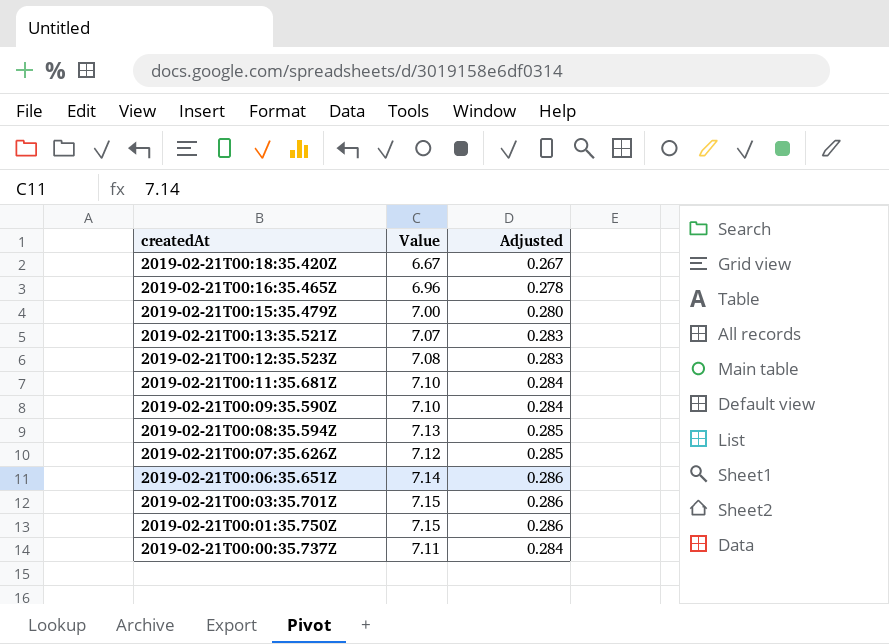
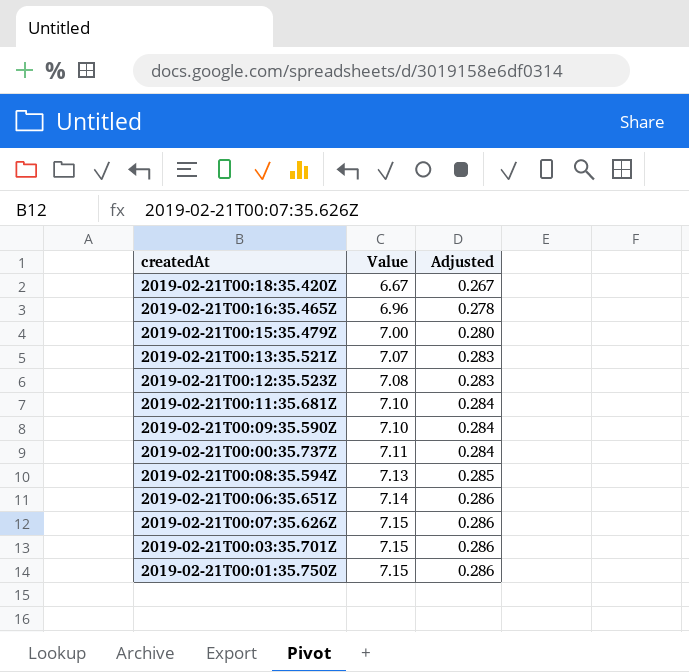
row order: createdAt descending -> Value ascending
2019-02-21T00:07:35.626Z | Value: 7.12 -> 7.15
2019-02-21T00:07:35.626Z | Adjusted: 0.285 -> 0.286

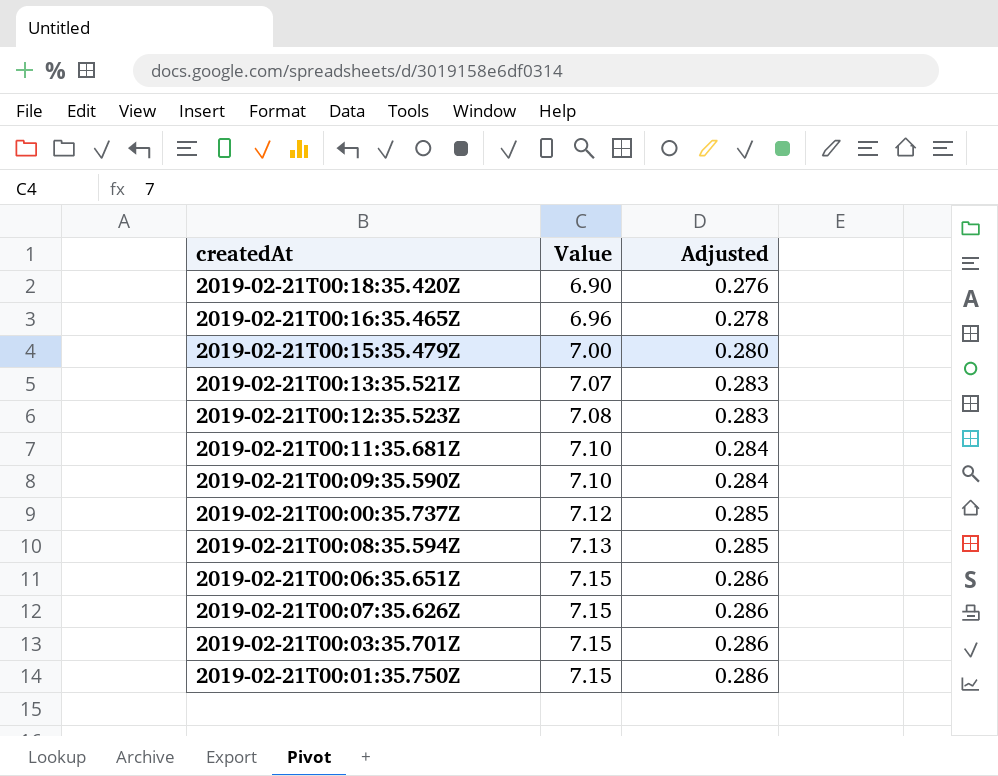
2019-02-21T00:18:35.420Z | Value: 6.67 -> 6.90
2019-02-21T00:18:35.420Z | Adjusted: 0.267 -> 0.276
2019-02-21T00:00:35.737Z | Value: 7.11 -> 7.12
2019-02-21T00:00:35.737Z | Adjusted: 0.284 -> 0.285
2019-02-21T00:06:35.651Z | Value: 7.14 -> 7.15

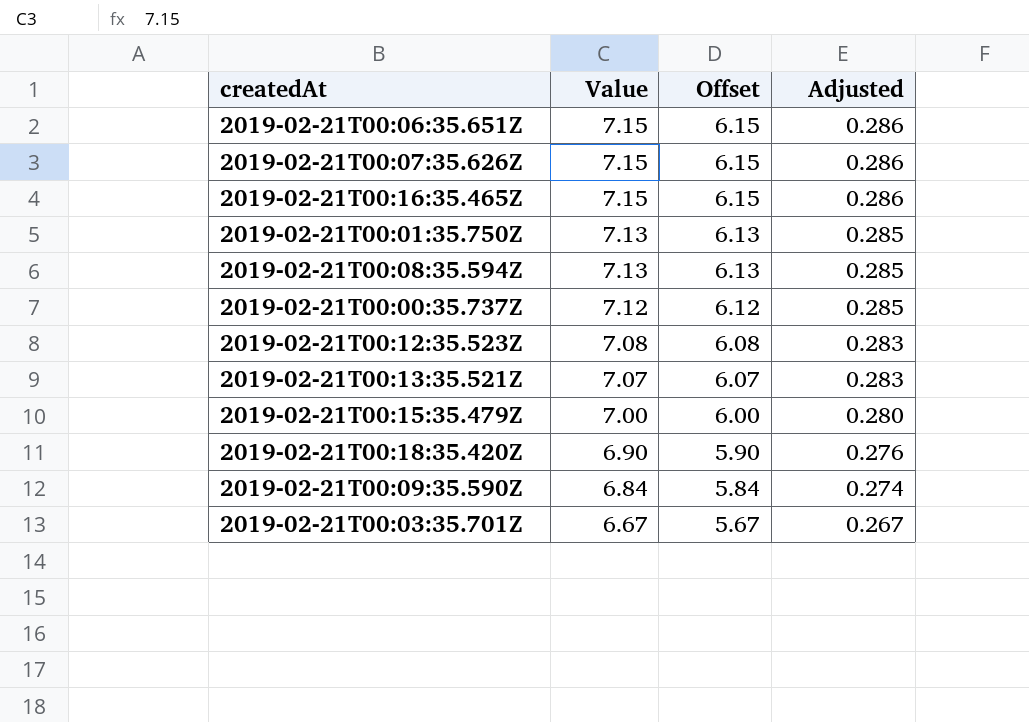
row order: Value ascending -> Value descending
column Offset | formula: none -> [Value] - 1
row 2019-02-21T00:11:35.681Z: 7.10 | 0.284 -> none
2019-02-21T00:16:35.465Z | Value: 6.96 -> 7.15
2019-02-21T00:16:35.465Z | Adjusted: 0.278 -> 0.286
2019-02-21T00:01:35.750Z | Value: 7.15 -> 7.13
2019-02-21T00:01:35.750Z | Adjusted: 0.286 -> 0.285
2019-02-21T00:09:35.590Z | Value: 7.10 -> 6.84
2019-02-21T00:09:35.590Z | Adjusted: 0.284 -> 0.274
2019-02-21T00:03:35.701Z | Value: 7.15 -> 6.67
2019-02-21T00:03:35.701Z | Adjusted: 0.286 -> 0.267

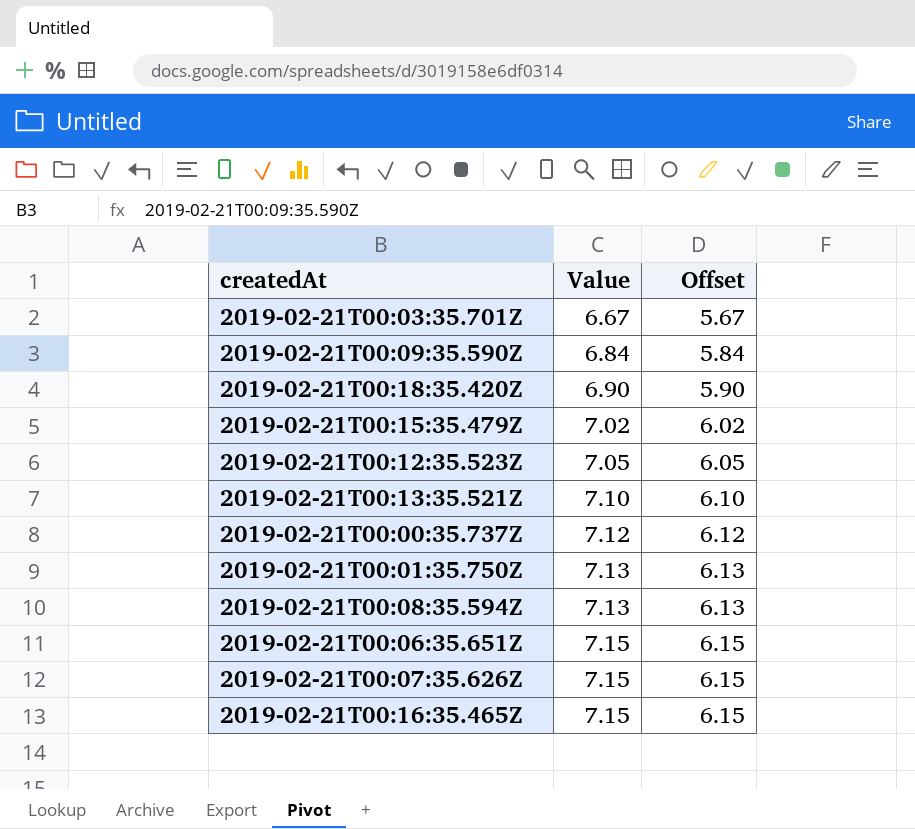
row order: Value descending -> Value ascending
column Adjusted | formula: [Value] * 0.04 -> none
2019-02-21T00:15:35.479Z | Value: 7.00 -> 7.02
2019-02-21T00:15:35.479Z | Offset: 6.00 -> 6.02
2019-02-21T00:12:35.523Z | Value: 7.08 -> 7.05
2019-02-21T00:12:35.523Z | Offset: 6.08 -> 6.05
2019-02-21T00:13:35.521Z | Value: 7.07 -> 7.10
2019-02-21T00:13:35.521Z | Offset: 6.07 -> 6.10

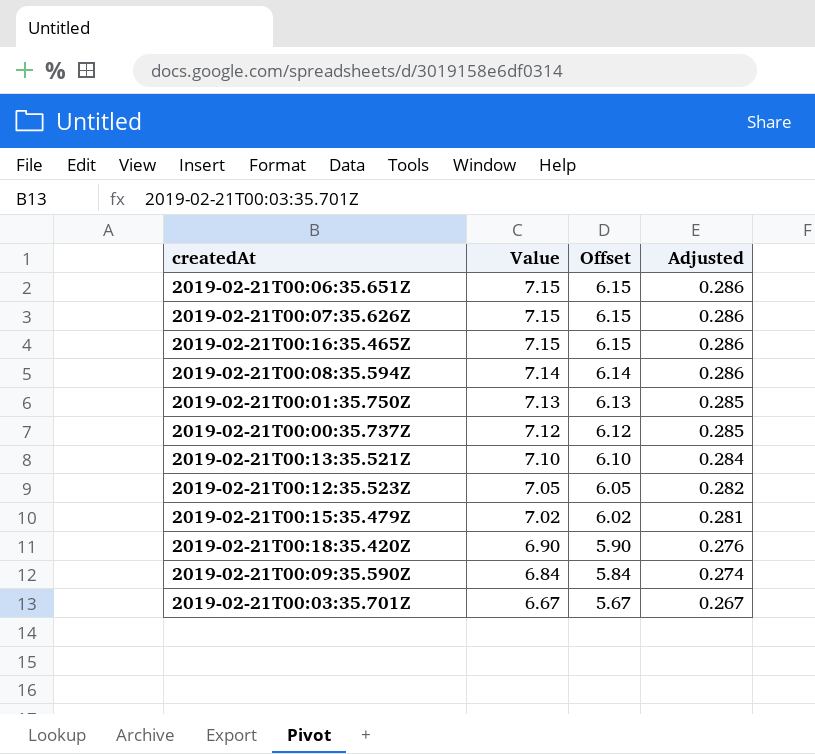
row order: Value ascending -> Value descending
column Adjusted | formula: none -> [Value] * 0.04
2019-02-21T00:08:35.594Z | Value: 7.13 -> 7.14
2019-02-21T00:08:35.594Z | Offset: 6.13 -> 6.14

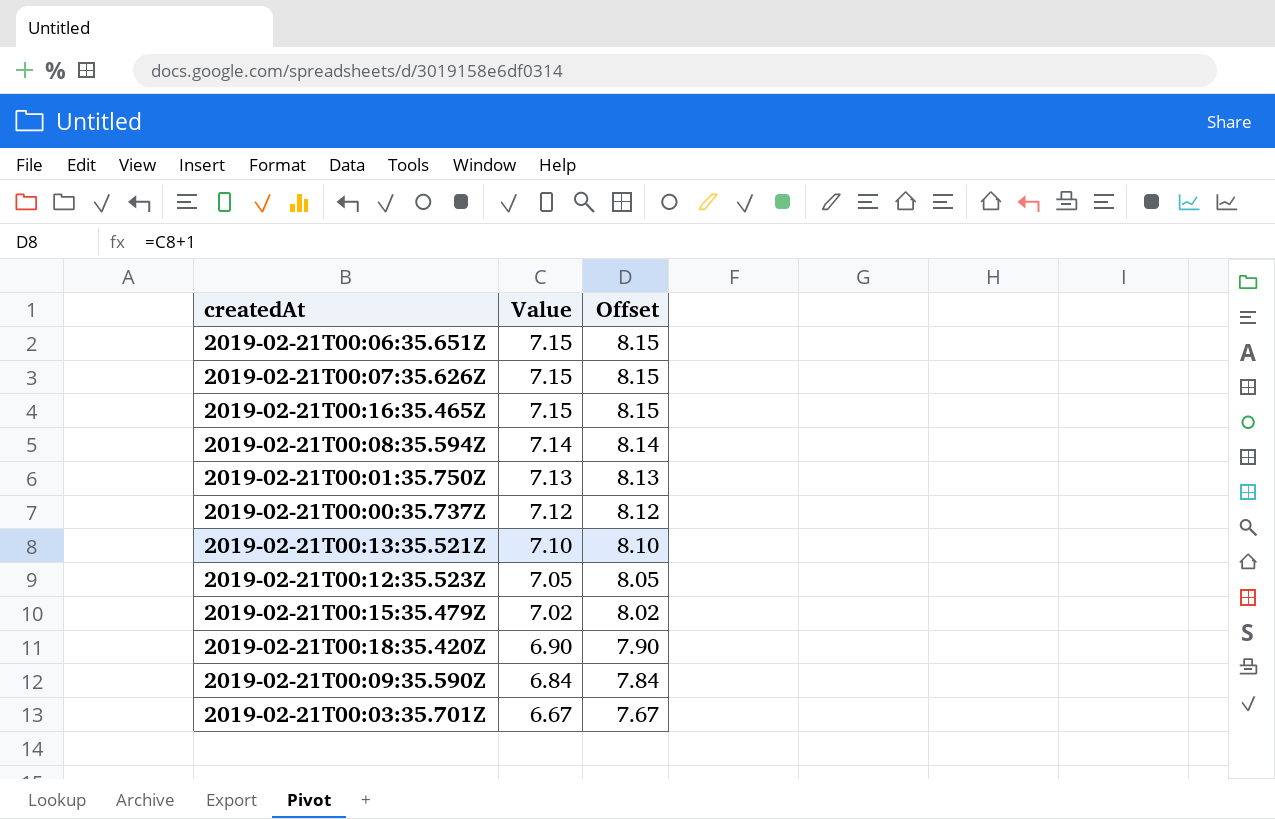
column Adjusted | formula: [Value] * 0.04 -> none
column Offset | formula: [Value] - 1 -> [Value] + 1

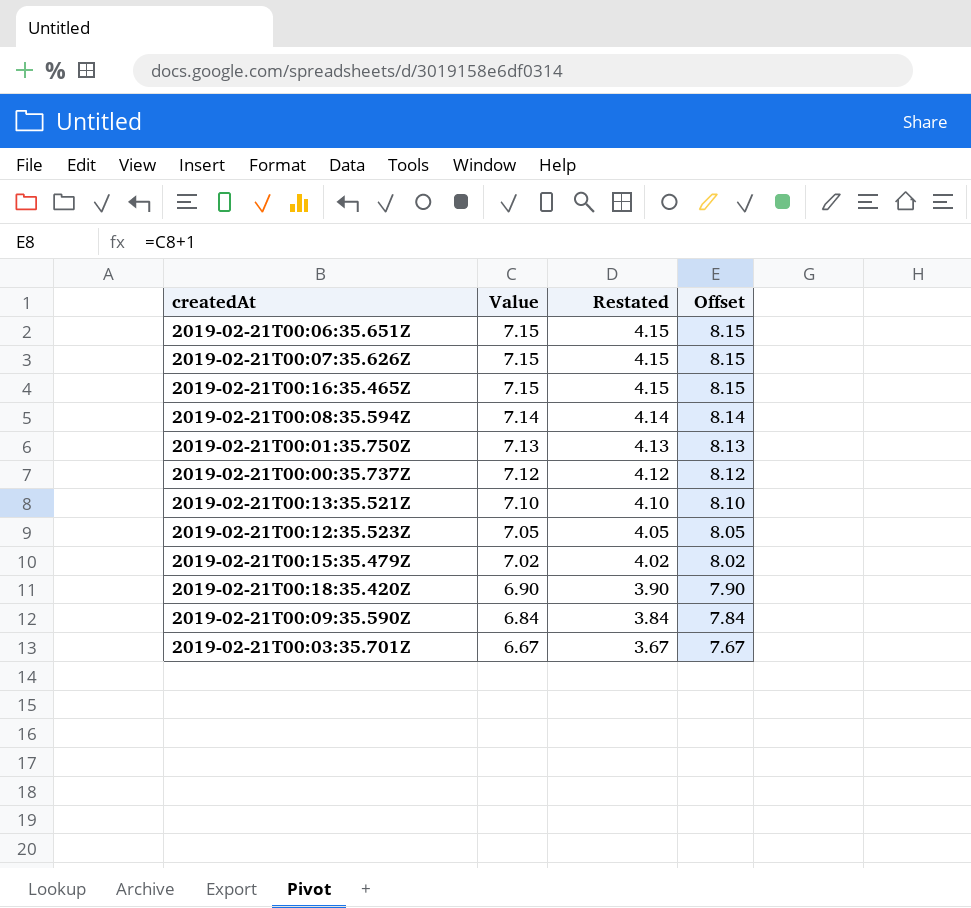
column Restated | formula: none -> [Value] - 3

